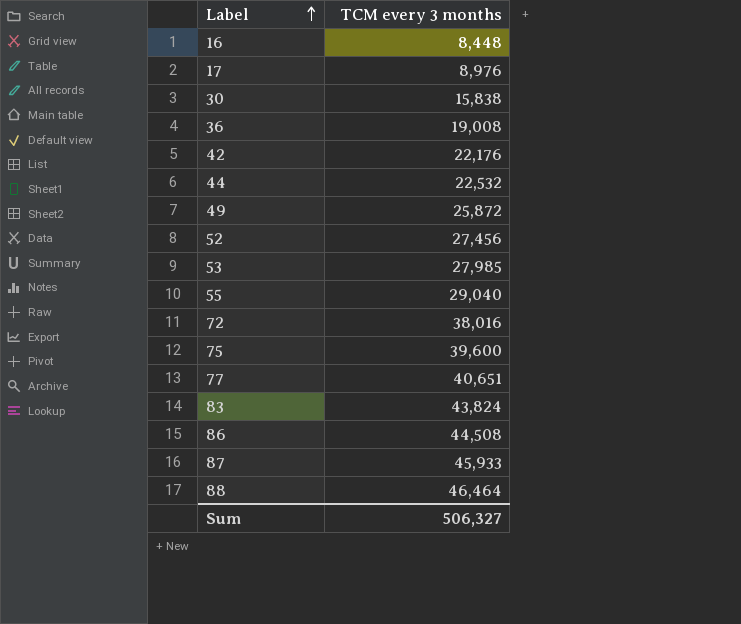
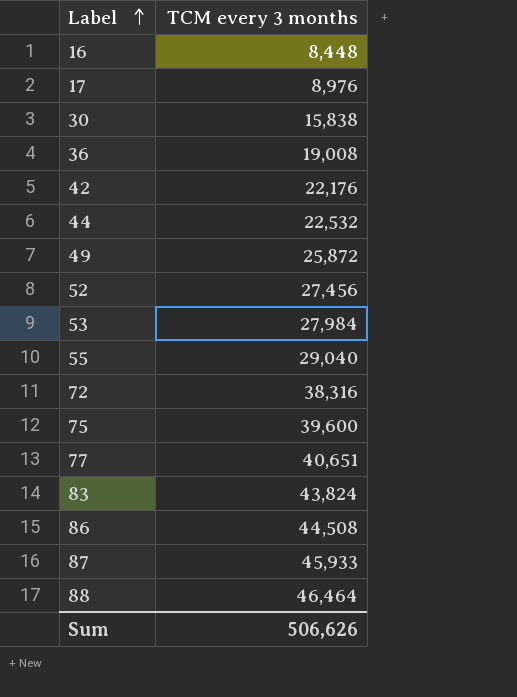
53 | TCM every 3 months: 27,985 -> 27,984
72 | TCM every 3 months: 38,016 -> 38,316
Sum | TCM every 3 months: 506,327 -> 506,626

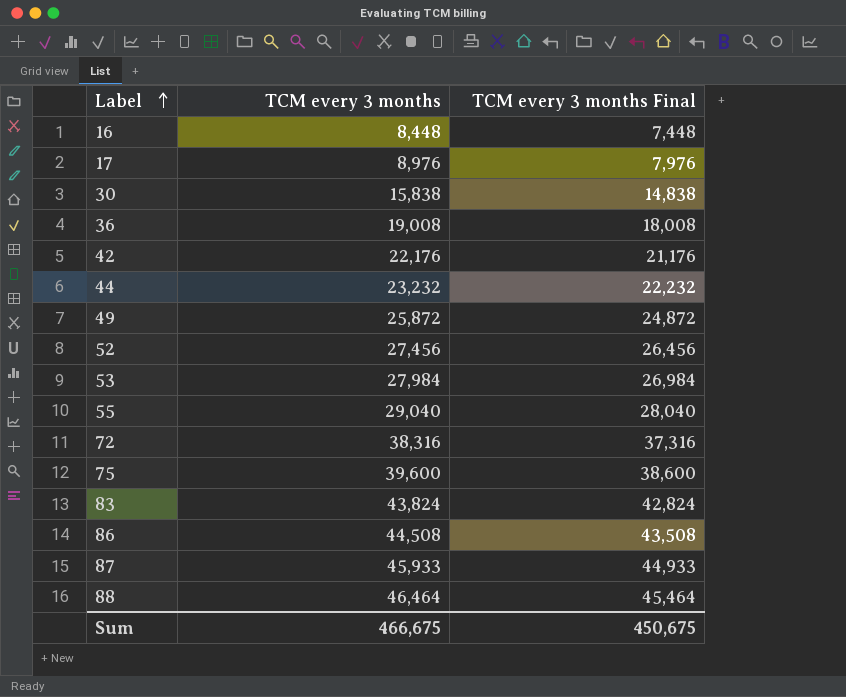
column TCM every 3 months Final | formula: none -> [TCM every 3 months] - 1000
row 77: 40,651 -> none
44 | TCM every 3 months: 22,532 -> 23,232
Sum | TCM every 3 months: 506,626 -> 466,675

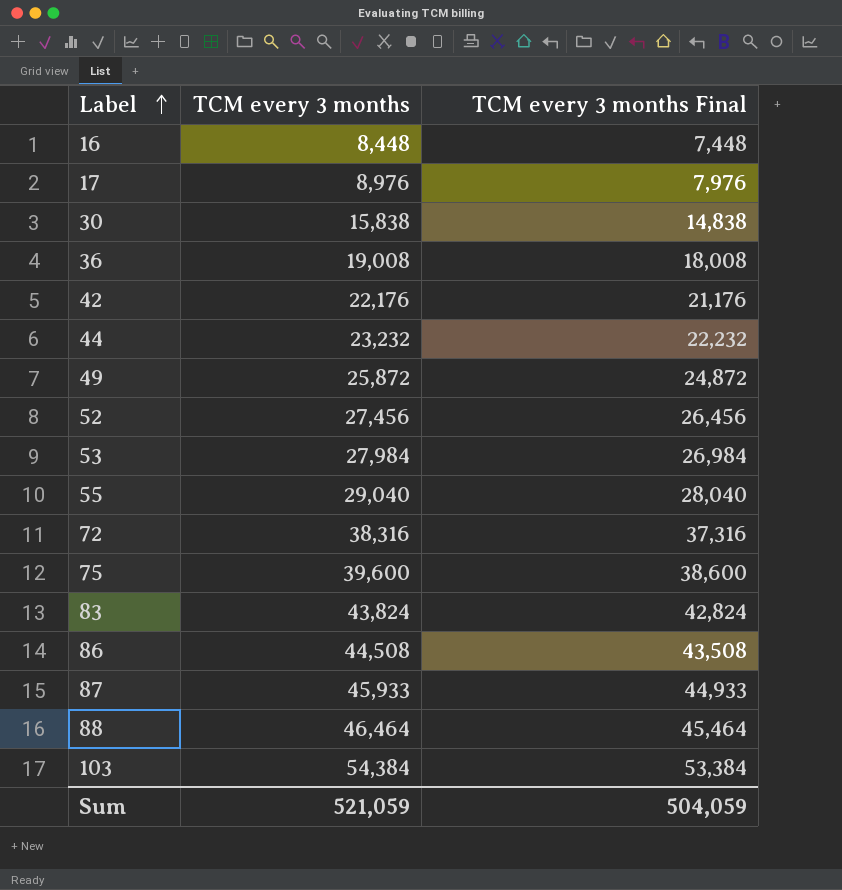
row 103: none -> 54,384 | 53,384
Sum | TCM every 3 months: 466,675 -> 521,059
Sum | TCM every 3 months Final: 450,675 -> 504,059

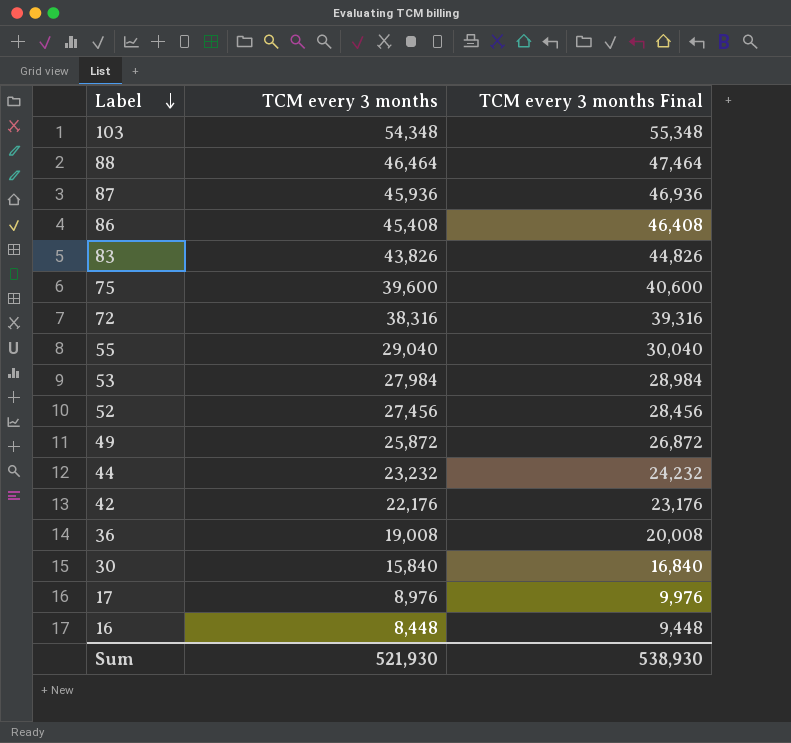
row order: Label ascending -> Label descending
column TCM every 3 months Final | formula: [TCM every 3 months] - 1000 -> [TCM every 3 months] + 1000
103 | TCM every 3 months: 54,384 -> 54,348
87 | TCM every 3 months: 45,933 -> 45,936
86 | TCM every 3 months: 44,508 -> 45,408
83 | TCM every 3 months: 43,824 -> 43,826
30 | TCM every 3 months: 15,838 -> 15,840
Sum | TCM every 3 months: 521,059 -> 521,930
Sum | TCM every 3 months Final: 504,059 -> 538,930

